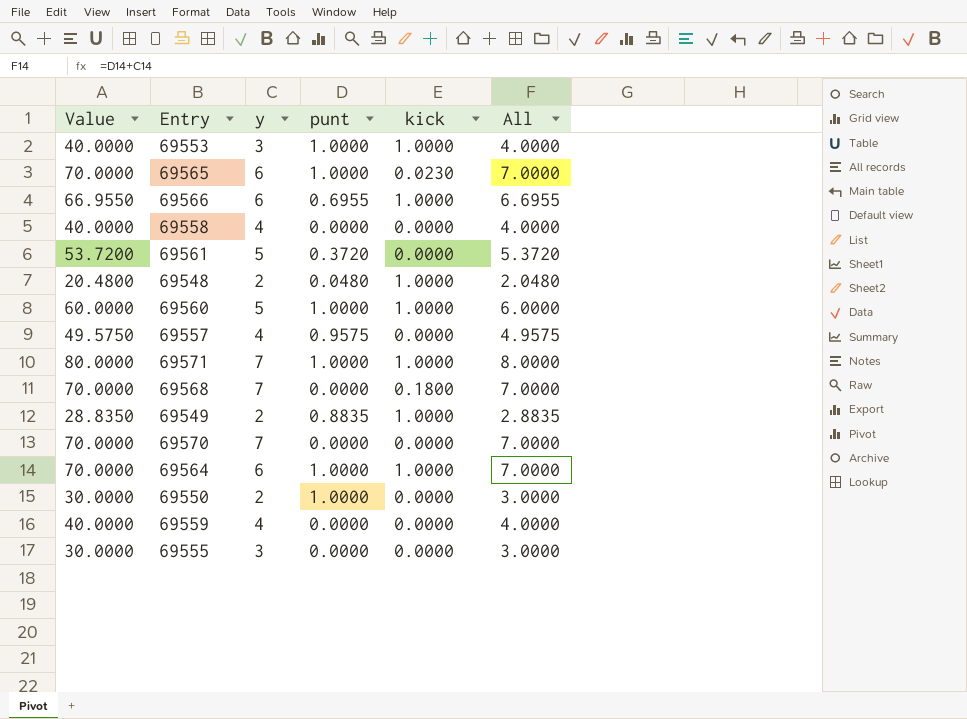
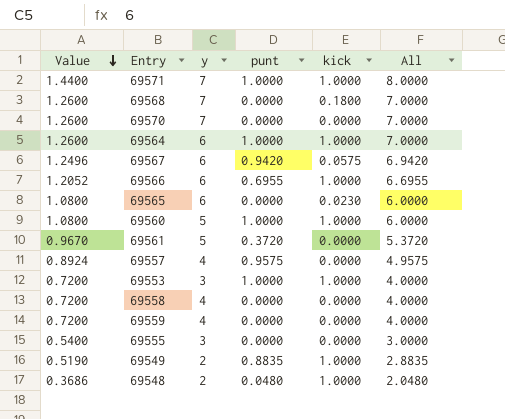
row order: none -> Value descending
column Value | formula: [All] * 10 -> [All] * 0.18
row 69550: 30.0000 | 2 | 1.0000 | 0.0000 | 3.0000 -> none
row 69567: none -> 1.2496 | 6 | 0.9420 | 0.0575 | 6.9420
69565 | punt: 1.0000 -> 0.0000
69565 | All: 7.0000 -> 6.0000

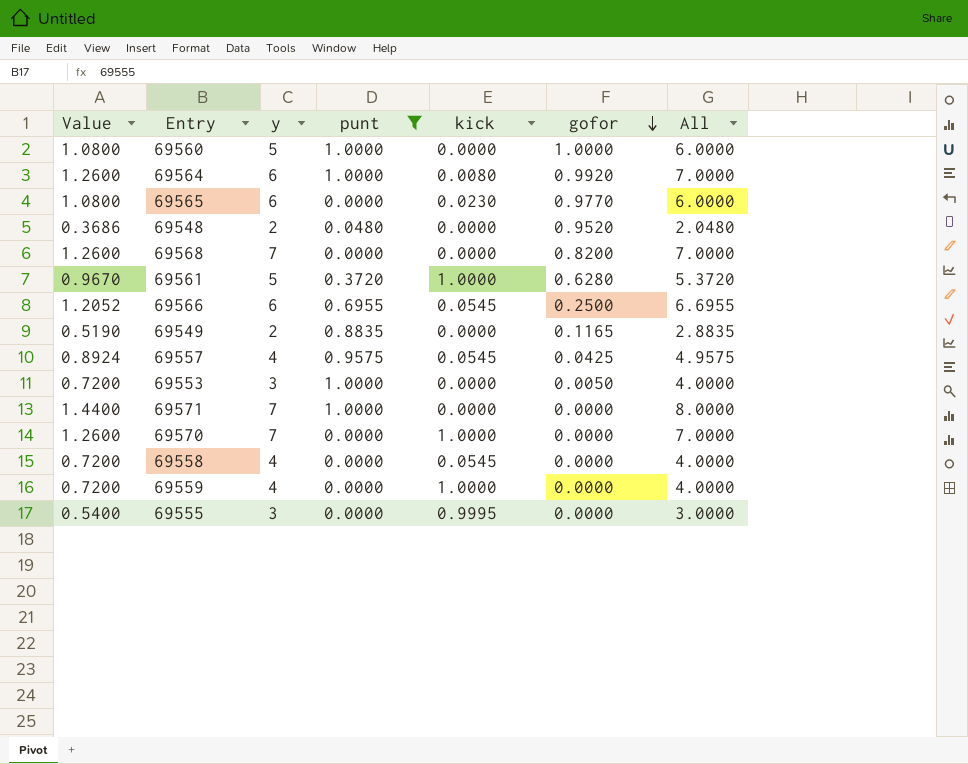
filter: none -> punt != 0.9420
row order: Value descending -> gofor descending
column gofor | position: none -> 6
69560 | kick: 1.0000 -> 0.0000
69564 | kick: 1.0000 -> 0.0080
69548 | kick: 1.0000 -> 0.0000
69568 | kick: 0.1800 -> 0.0000
69561 | kick: 0.0000 -> 1.0000
69566 | kick: 1.0000 -> 0.0545
69549 | kick: 1.0000 -> 0.0000
69557 | kick: 0.0000 -> 0.0545
69553 | kick: 1.0000 -> 0.0000
69571 | kick: 1.0000 -> 0.0000
69570 | kick: 0.0000 -> 1.0000
69558 | kick: 0.0000 -> 0.0545
69559 | kick: 0.0000 -> 1.0000
69555 | kick: 0.0000 -> 0.9995

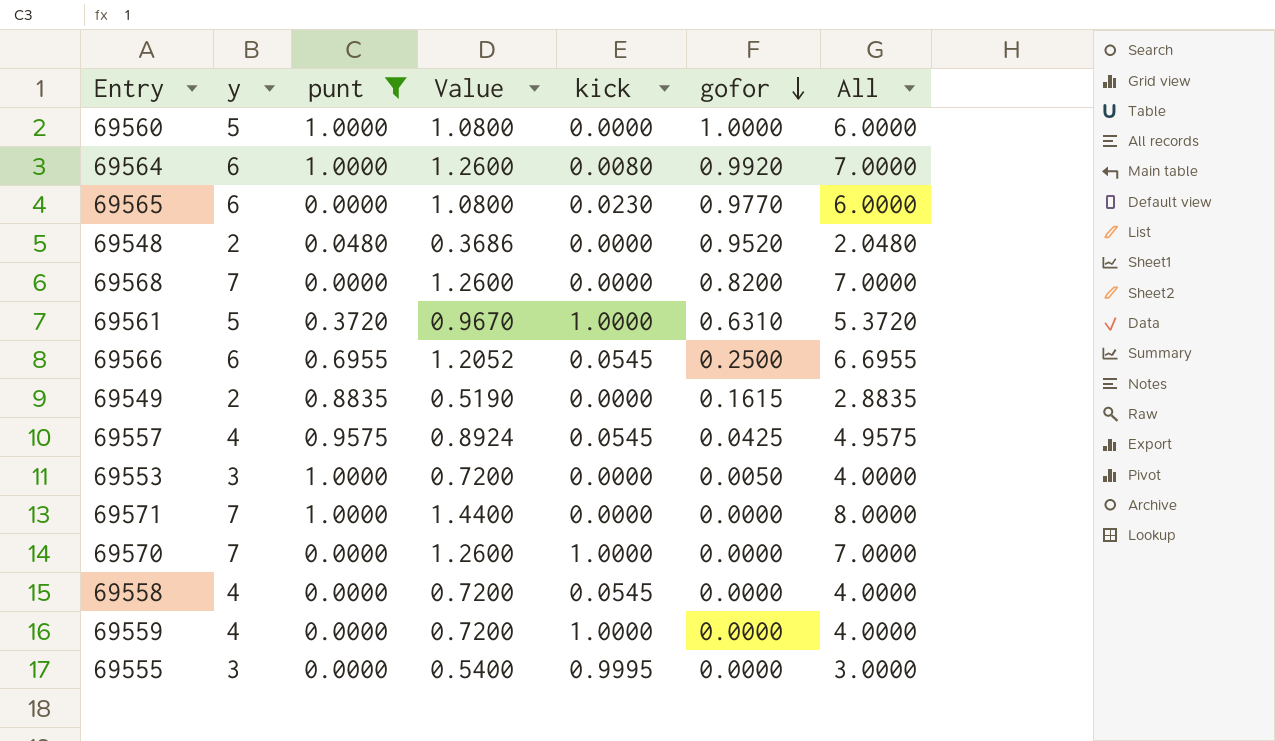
column Value | position: 1 -> 4
69561 | gofor: 0.6280 -> 0.6310
69549 | gofor: 0.1165 -> 0.1615

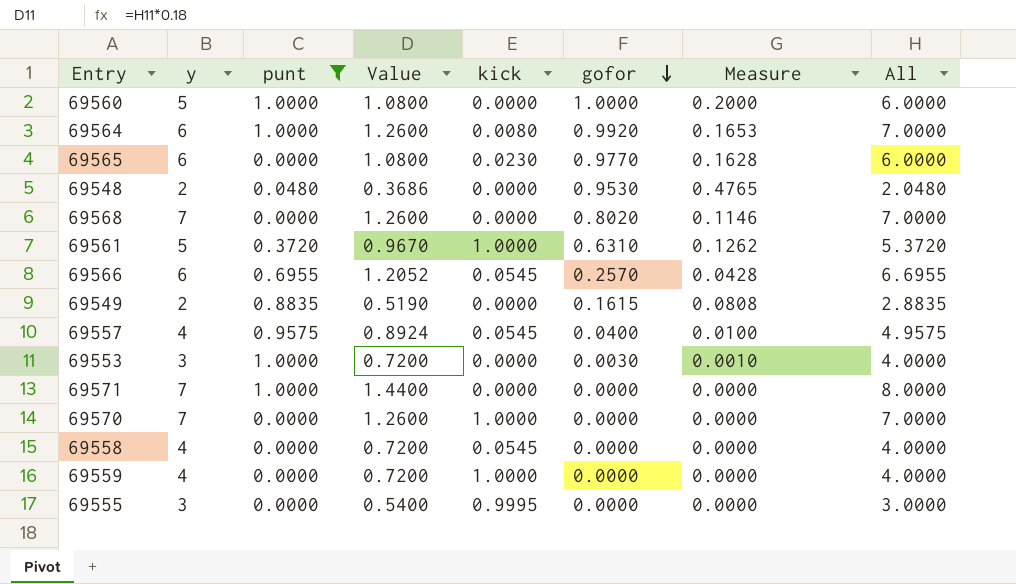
column Measure | formula: none -> [gofor] / [y]
69548 | gofor: 0.9520 -> 0.9530
69568 | gofor: 0.8200 -> 0.8020
69566 | gofor: 0.2500 -> 0.2570
69557 | gofor: 0.0425 -> 0.0400
69553 | gofor: 0.0050 -> 0.0030

